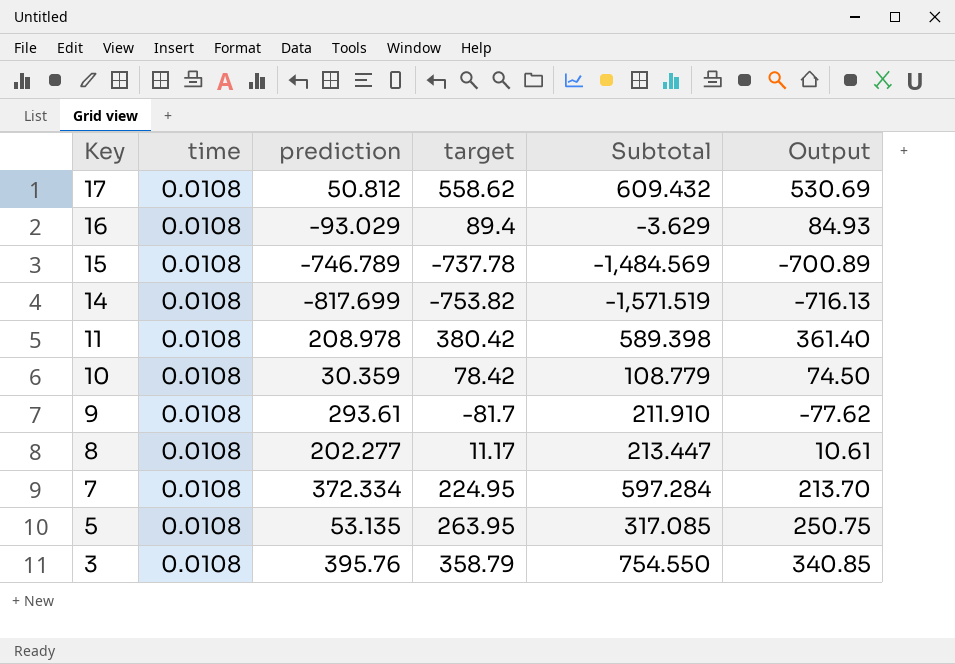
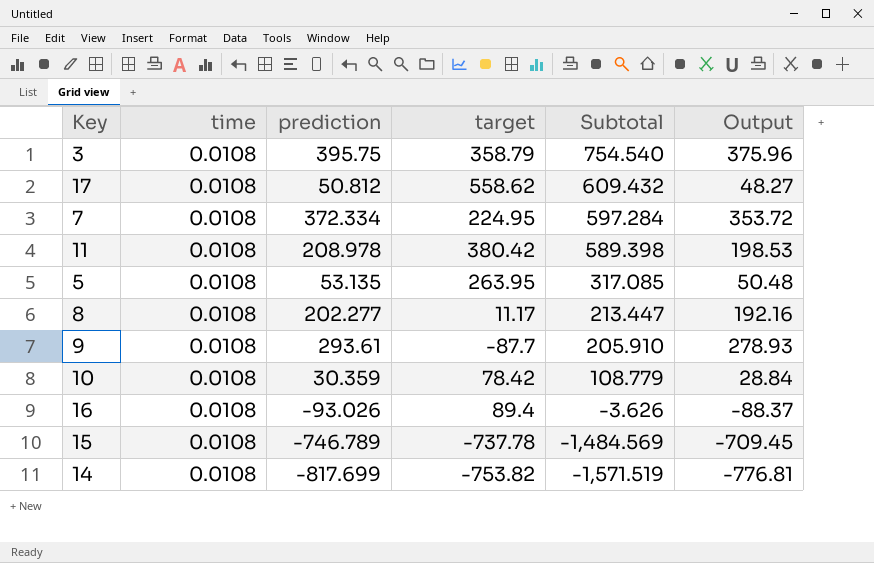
row order: Key descending -> Subtotal descending
column Output | formula: [target] * 0.95 -> [prediction] * 0.95
3 | prediction: 395.76 -> 395.75
3 | Subtotal: 754.550 -> 754.540
9 | target: -81.7 -> -87.7
9 | Subtotal: 211.910 -> 205.910
16 | prediction: -93.029 -> -93.026
16 | Subtotal: -3.629 -> -3.626

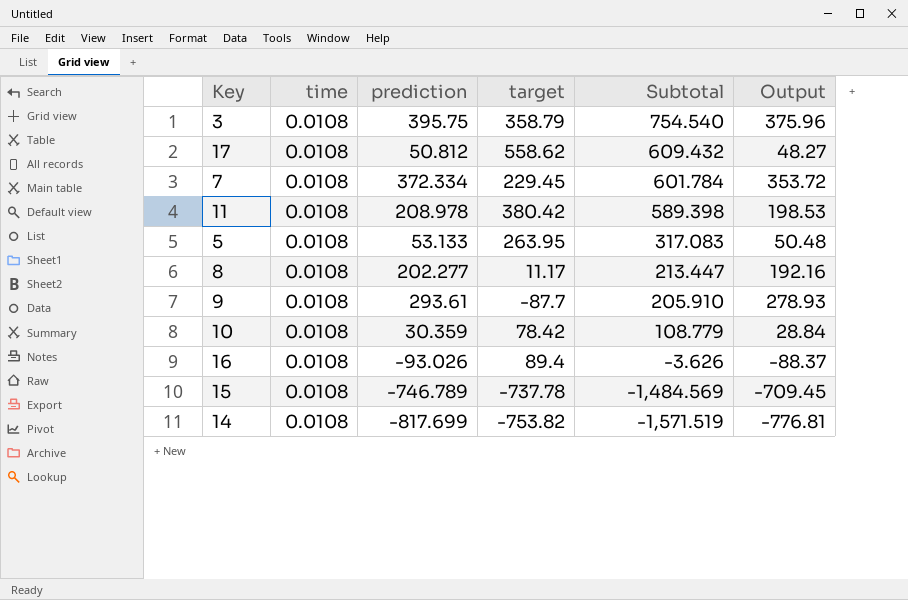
7 | target: 224.95 -> 229.45
7 | Subtotal: 597.284 -> 601.784
5 | prediction: 53.135 -> 53.133
5 | Subtotal: 317.085 -> 317.083

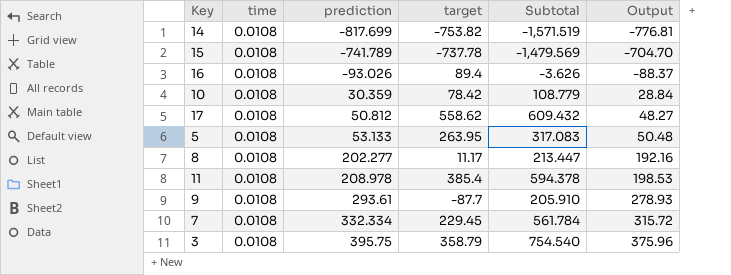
row order: Subtotal descending -> prediction ascending
15 | prediction: -746.789 -> -741.789
15 | Subtotal: -1,484.569 -> -1,479.569
15 | Output: -709.45 -> -704.70
11 | target: 380.42 -> 385.4
11 | Subtotal: 589.398 -> 594.378
7 | prediction: 372.334 -> 332.334
7 | Subtotal: 601.784 -> 561.784
7 | Output: 353.72 -> 315.72

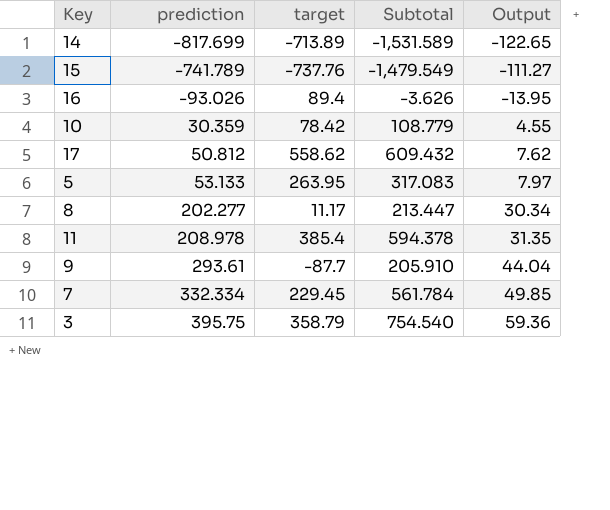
column time | position: 2 -> none
column Output | formula: [prediction] * 0.95 -> [prediction] * 0.15
14 | target: -753.82 -> -713.89
14 | Subtotal: -1,571.519 -> -1,531.589
15 | target: -737.78 -> -737.76
15 | Subtotal: -1,479.569 -> -1,479.549

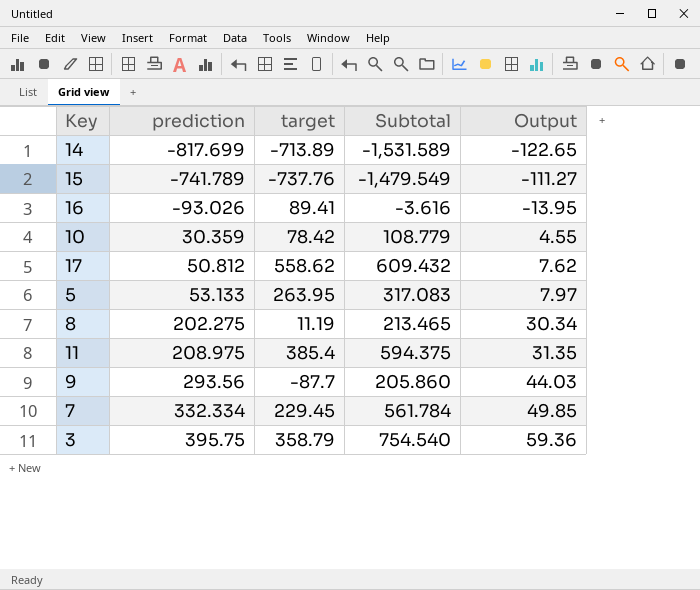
16 | target: 89.4 -> 89.41
16 | Subtotal: -3.626 -> -3.616
8 | prediction: 202.277 -> 202.275
8 | target: 11.17 -> 11.19
8 | Subtotal: 213.447 -> 213.465
11 | prediction: 208.978 -> 208.975
11 | Subtotal: 594.378 -> 594.375
9 | prediction: 293.61 -> 293.56
9 | Subtotal: 205.910 -> 205.860
9 | Output: 44.04 -> 44.03

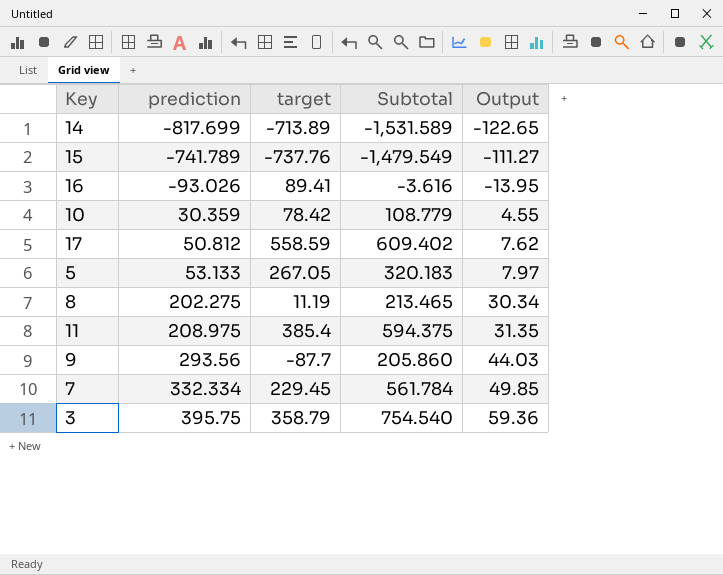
17 | target: 558.62 -> 558.59
17 | Subtotal: 609.432 -> 609.402
5 | target: 263.95 -> 267.05
5 | Subtotal: 317.083 -> 320.183

